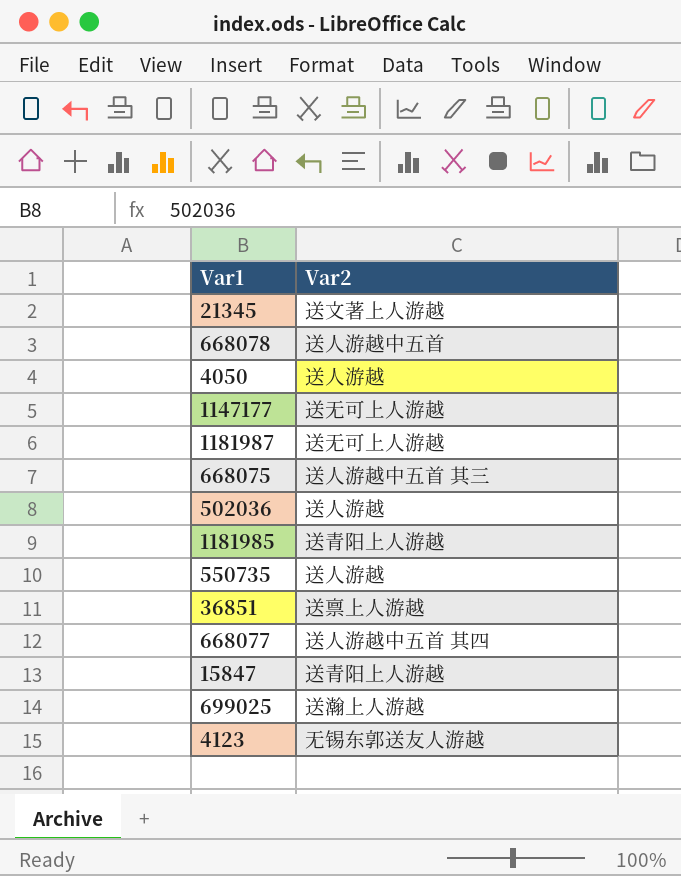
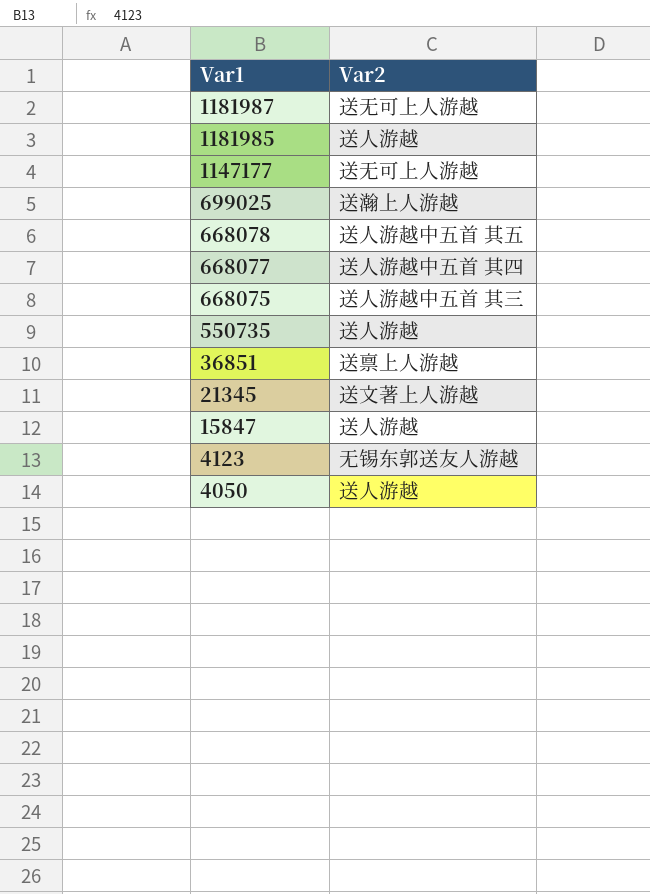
row order: none -> Var1 descending
row 502036: 送人游越 -> none
1181985 | Var2: 送青阳上人游越 -> 送人游越
668078 | Var2: 送人游越中五首 -> 送人游越中五首 其五
15847 | Var2: 送青阳上人游越 -> 送人游越

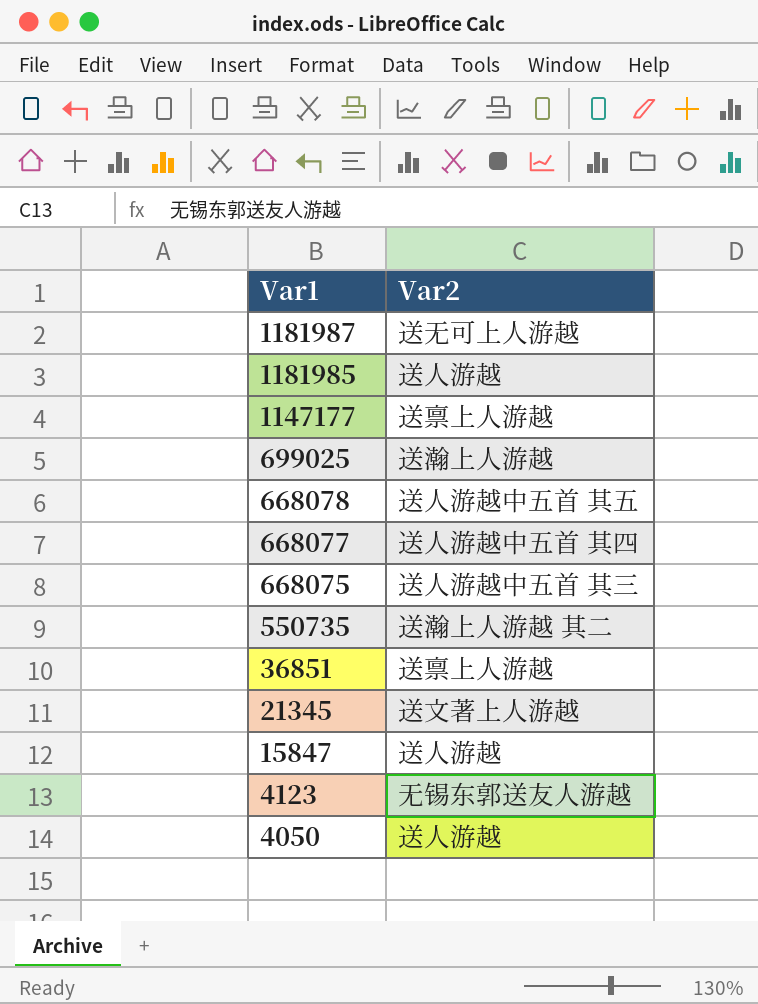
1147177 | Var2: 送无可上人游越 -> 送禀上人游越
550735 | Var2: 送人游越 -> 送瀚上人游越 其二

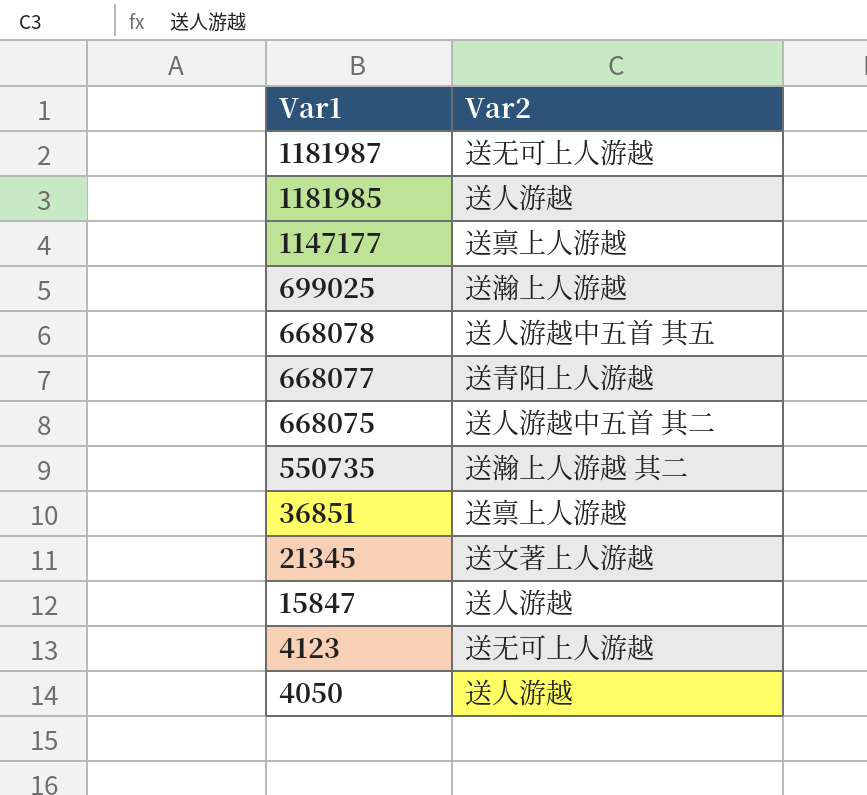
668077 | Var2: 送人游越中五首 其四 -> 送青阳上人游越
668075 | Var2: 送人游越中五首 其三 -> 送人游越中五首 其二
4123 | Var2: 无锡东郭送友人游越 -> 送无可上人游越

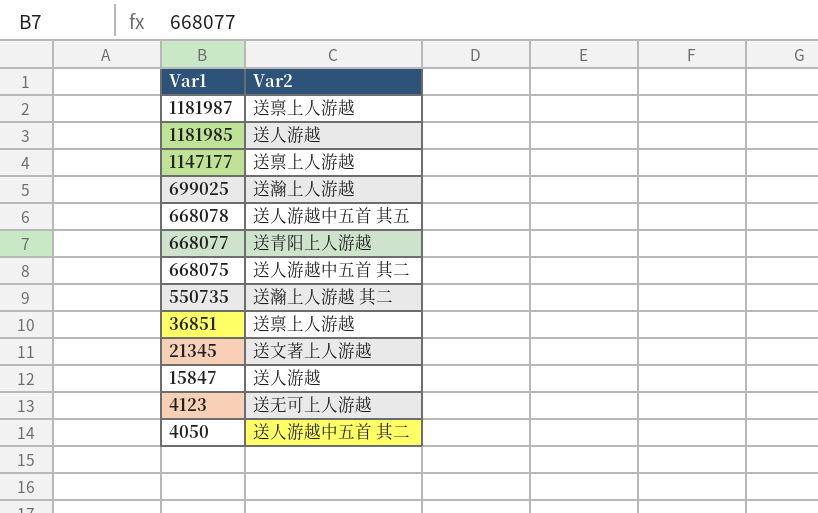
1181987 | Var2: 送无可上人游越 -> 送禀上人游越
4050 | Var2: 送人游越 -> 送人游越中五首 其二

